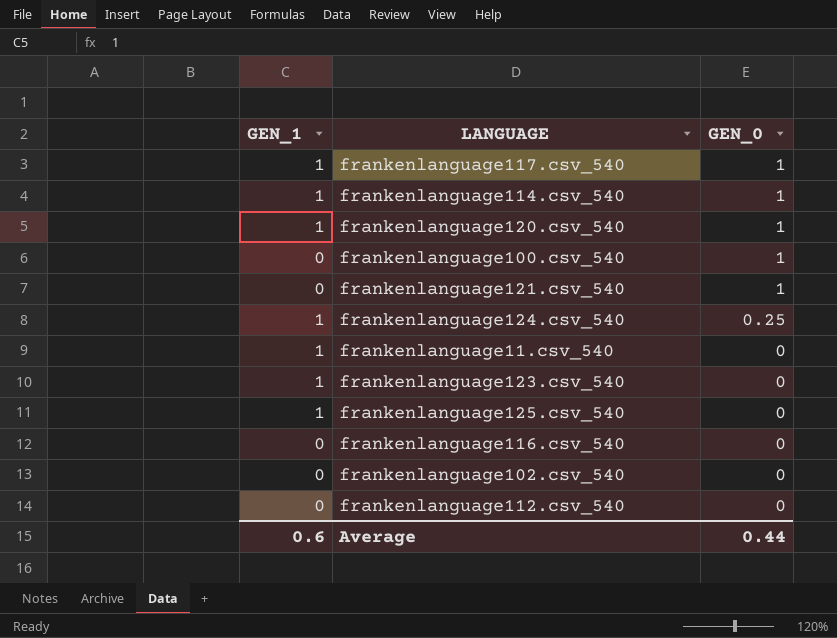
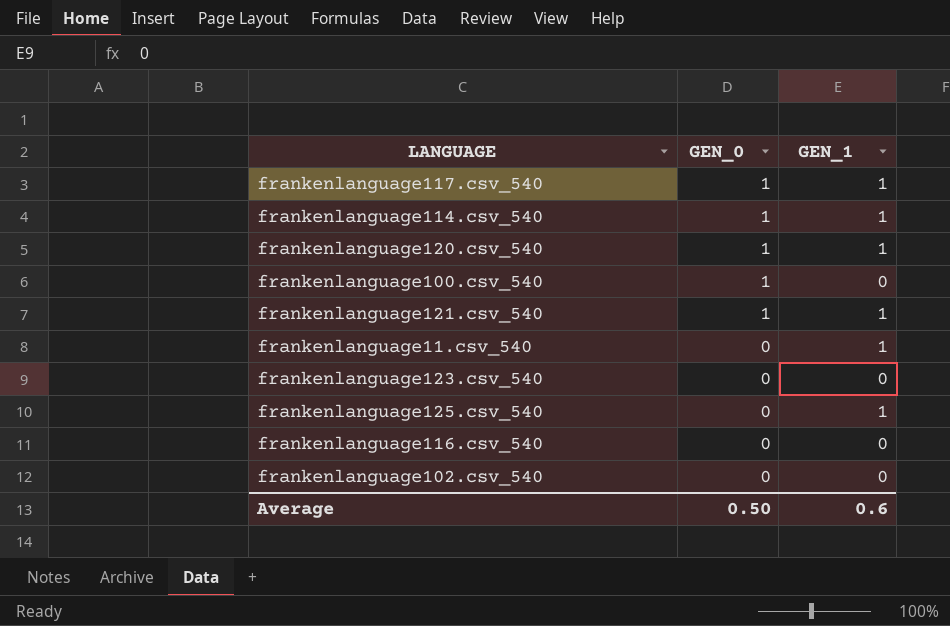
column GEN_1 | position: 1 -> 3
row frankenlanguage124.csv_540: 1 | 0.25 -> none
row frankenlanguage112.csv_540: 0 | 0 -> none
frankenlanguage121.csv_540 | GEN_1: 0 -> 1
frankenlanguage123.csv_540 | GEN_1: 1 -> 0
Average | GEN_0: 0.44 -> 0.50

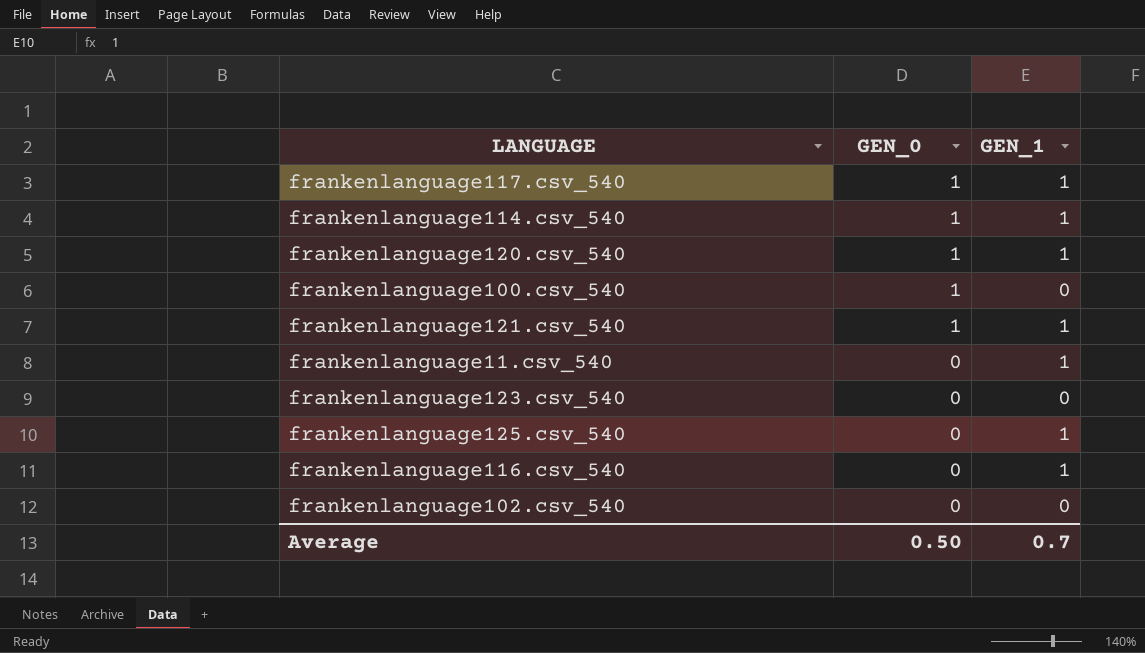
frankenlanguage116.csv_540 | GEN_1: 0 -> 1
Average | GEN_1: 0.6 -> 0.7

